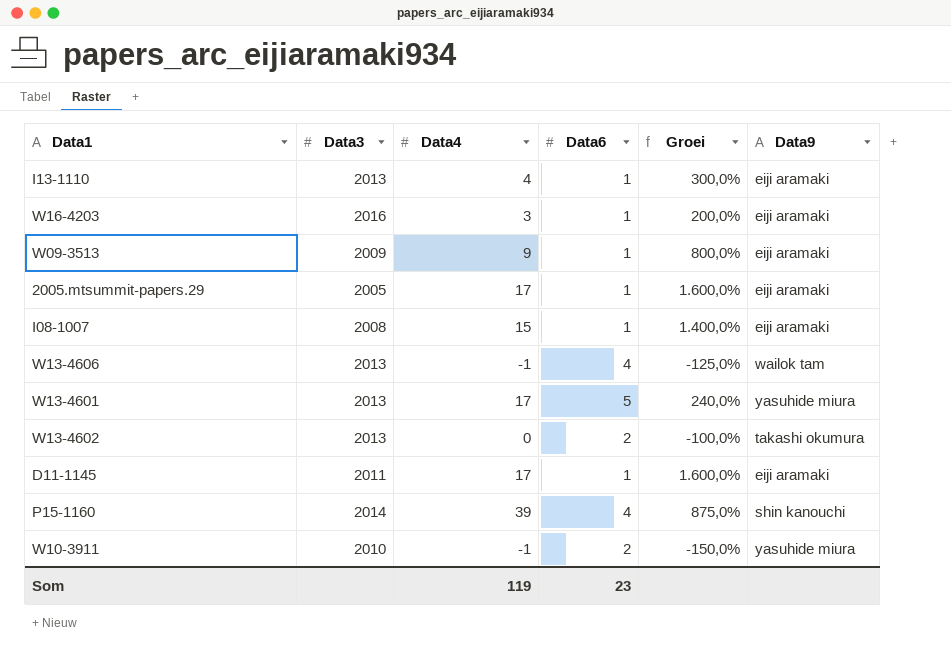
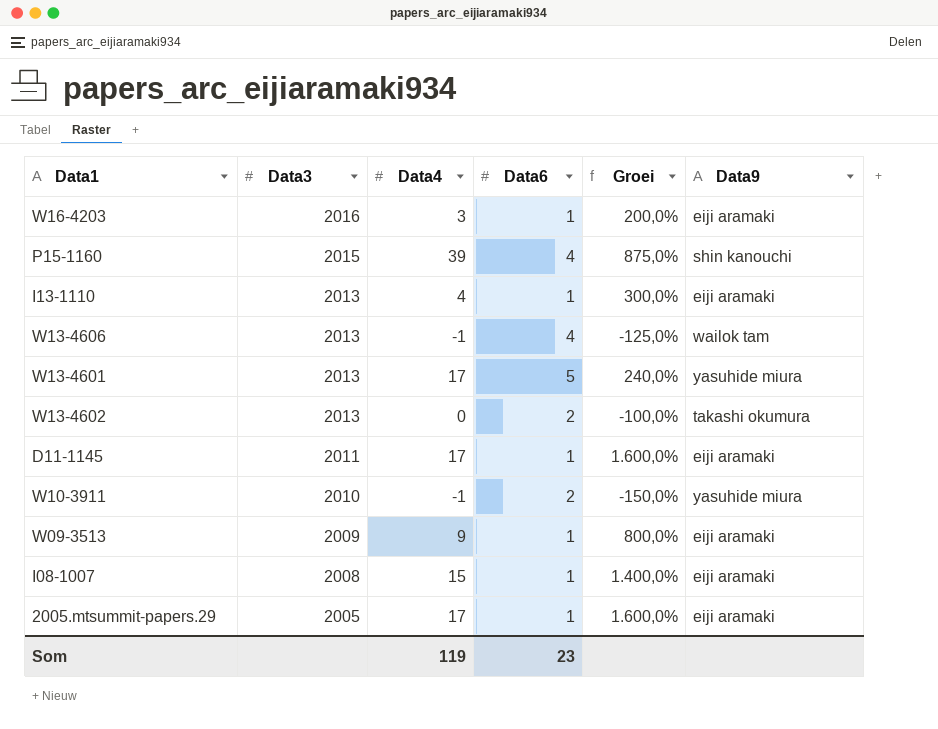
row order: none -> Data3 descending
P15-1160 | Data3: 2014 -> 2015

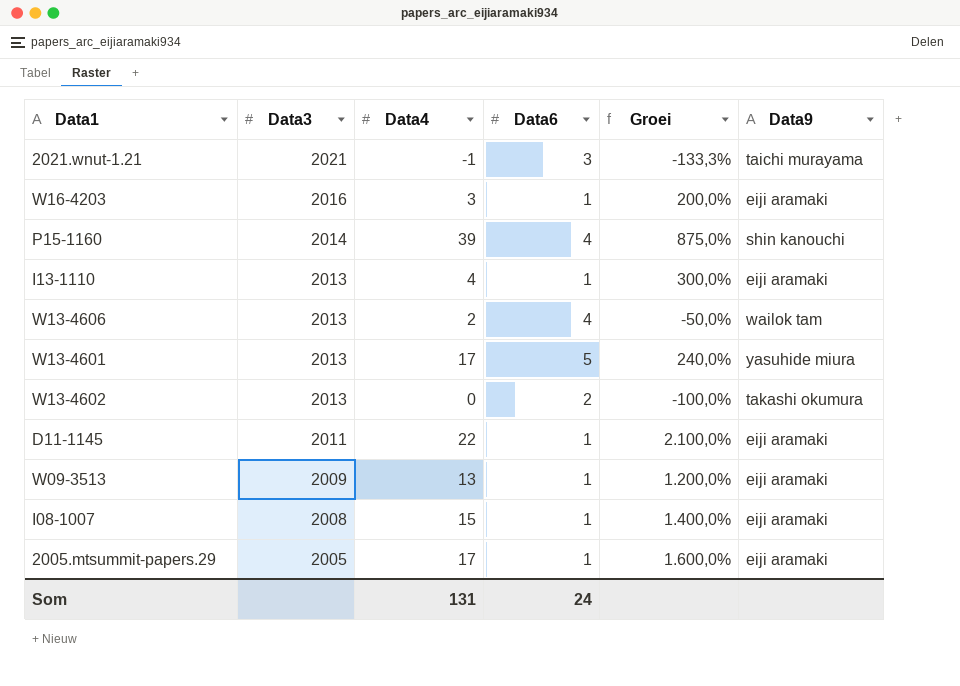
row W10-3911: 2010 | -1 | 2 | -150,0% | yasuhide miura -> none
row 2021.wnut-1.21: none -> 2021 | -1 | 3 | -133,3% | taichi murayama
P15-1160 | Data3: 2015 -> 2014
W13-4606 | Data4: -1 -> 2
W13-4606 | Groei: -125,0% -> -50,0%
D11-1145 | Data4: 17 -> 22
D11-1145 | Groei: 1.600,0% -> 2.100,0%
W09-3513 | Data4: 9 -> 13
W09-3513 | Groei: 800,0% -> 1.200,0%
Som | Data4: 119 -> 131
Som | Data6: 23 -> 24

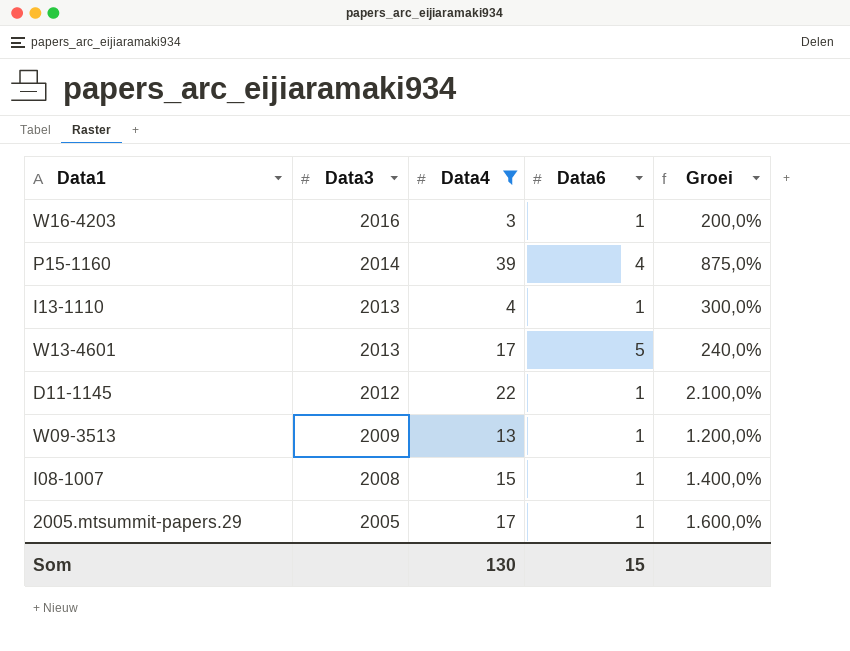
filter: none -> Data4 >= 3
column Data9 | position: 6 -> none
D11-1145 | Data3: 2011 -> 2012
Som | Data4: 131 -> 130
Som | Data6: 24 -> 15

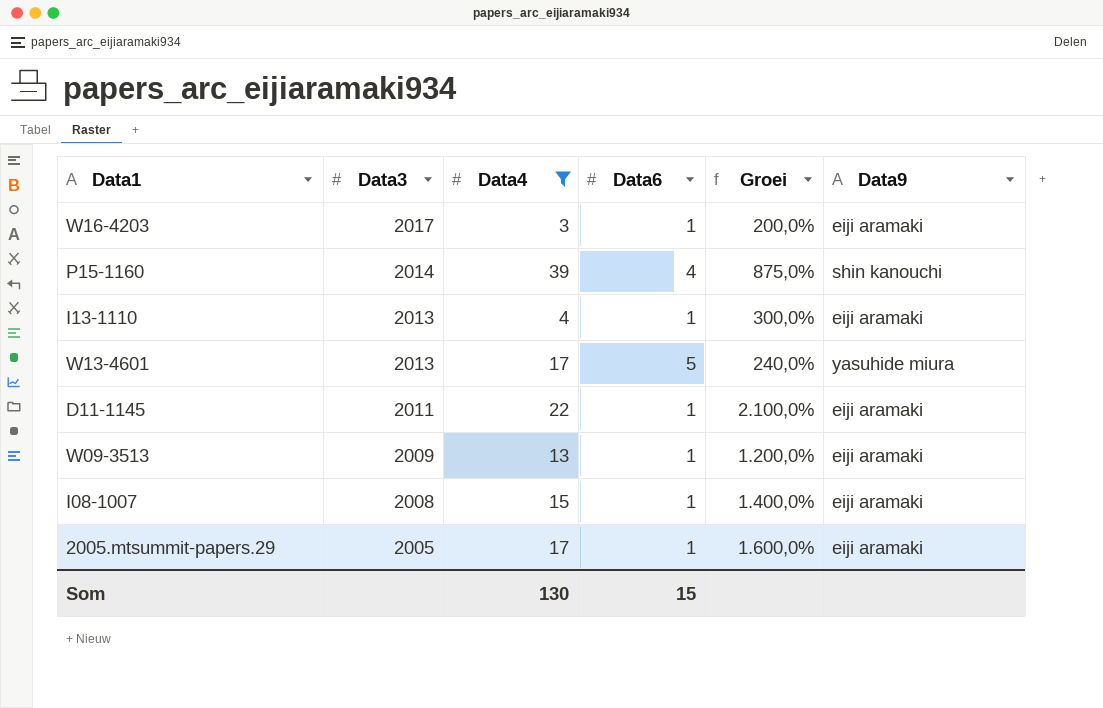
column Data9 | position: none -> 6
W16-4203 | Data3: 2016 -> 2017
D11-1145 | Data3: 2012 -> 2011

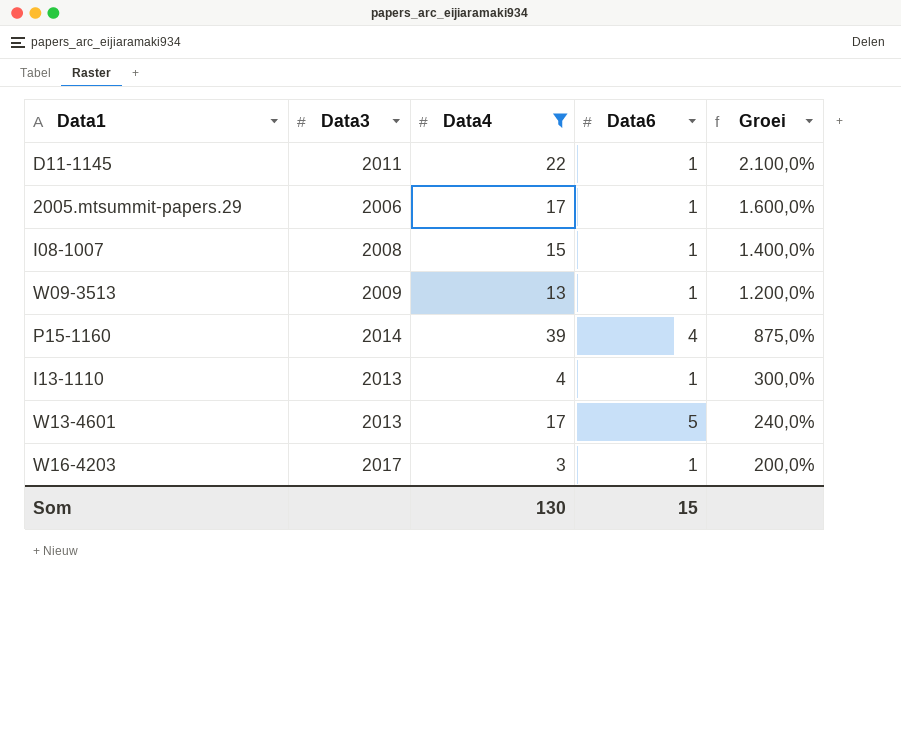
row order: Data3 descending -> Groei descending
column Data9 | position: 6 -> none
2005.mtsummit-papers.29 | Data3: 2005 -> 2006

